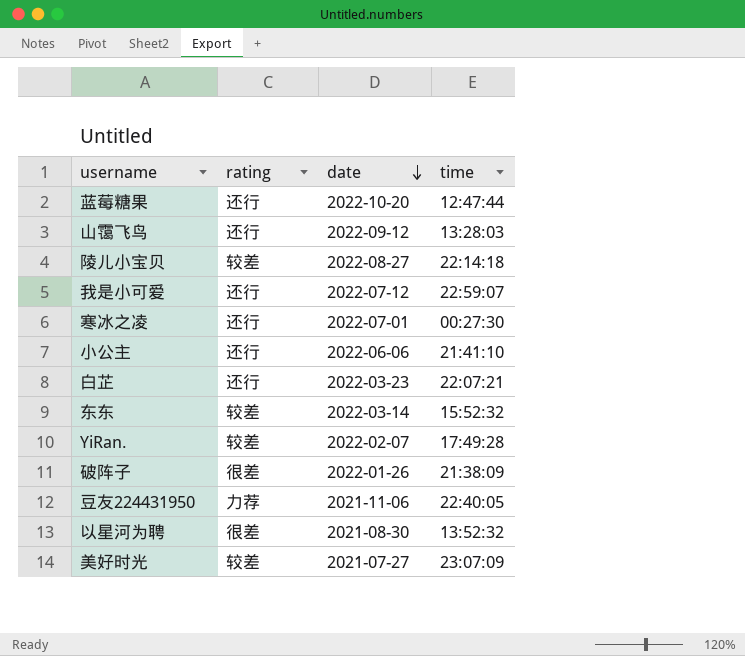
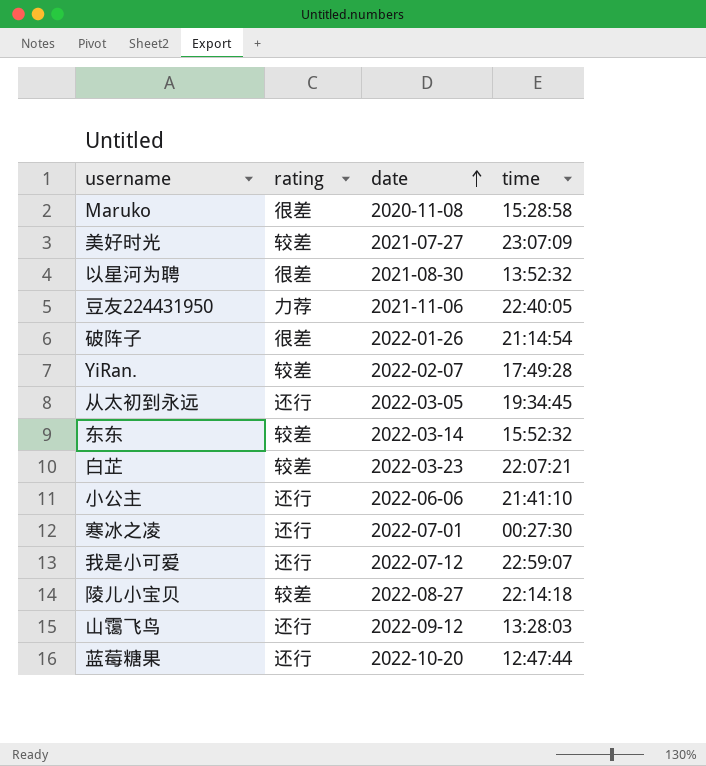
row order: date descending -> date ascending
row Maruko: none -> 很差 | 2020-11-08 | 15:28:58
破阵子 | time: 21:38:09 -> 21:14:54
row 从太初到永远: none -> 还行 | 2022-03-05 | 19:34:45
白芷 | rating: 还行 -> 较差

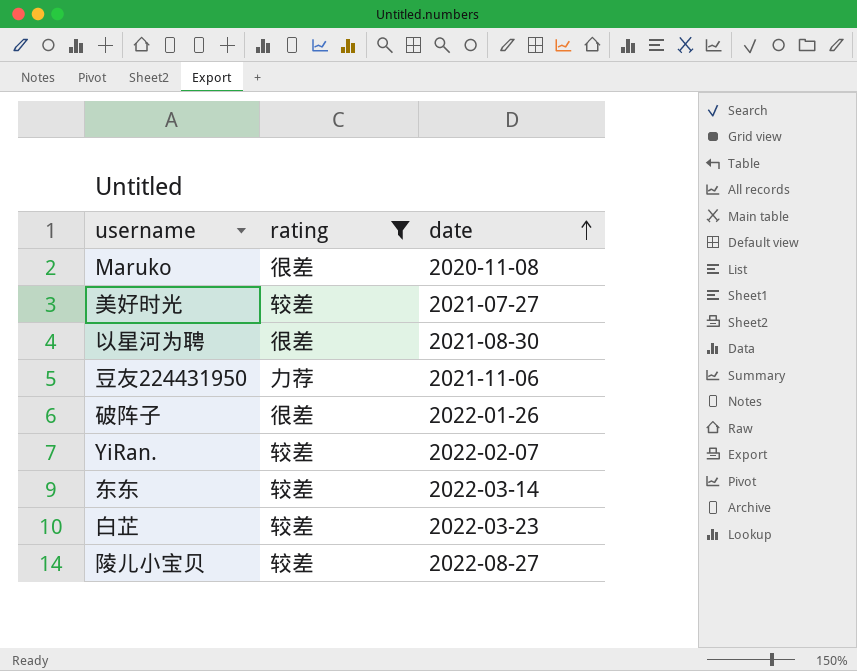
filter: none -> rating != 还行
column time | position: 4 -> none

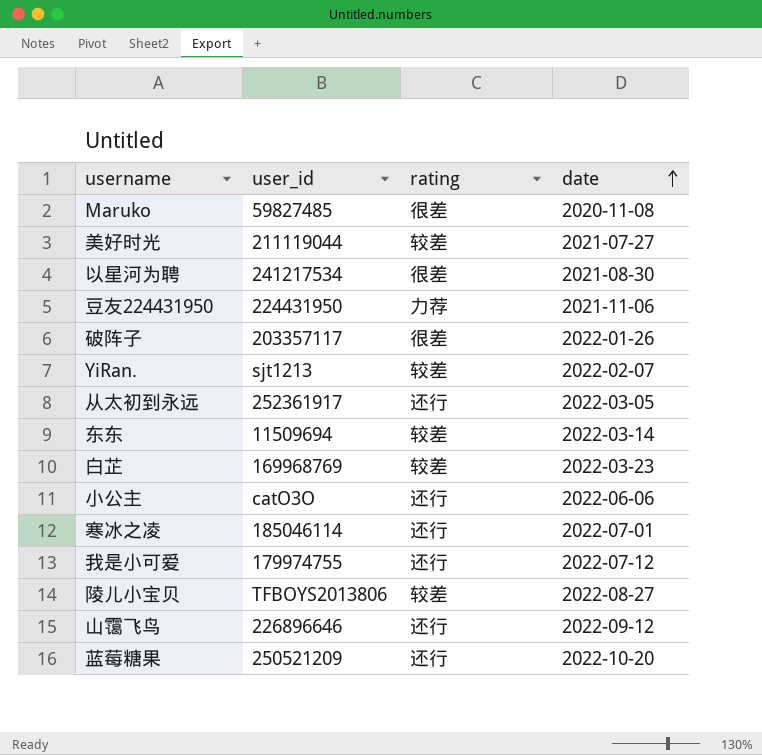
filter: rating != 还行 -> none
column user_id | position: none -> 2

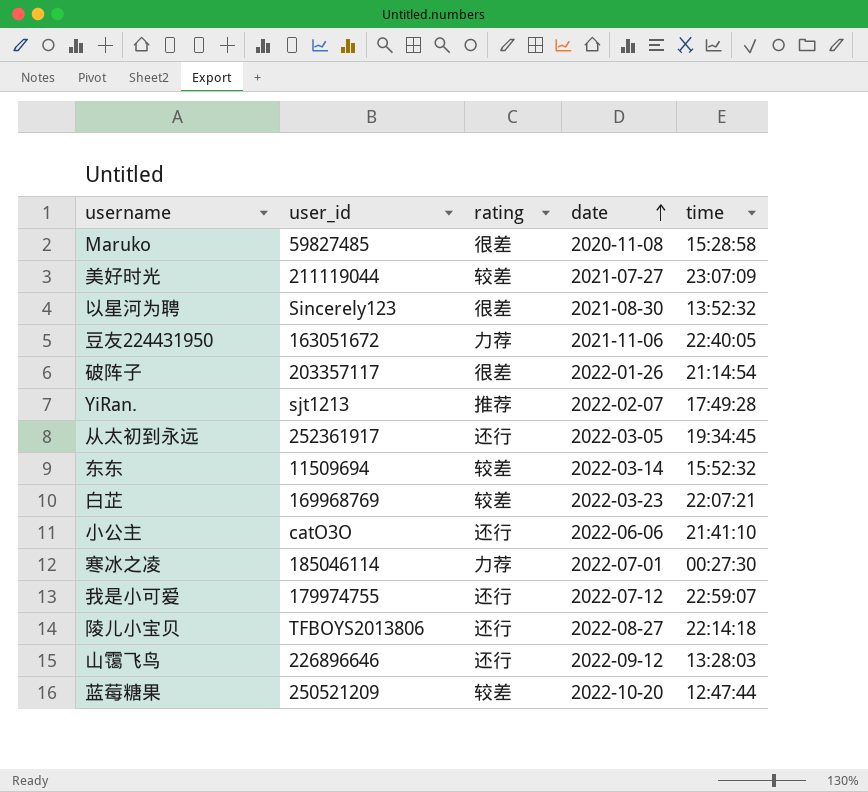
column time | position: none -> 5
以星河为聘 | user_id: 241217534 -> Sincerely123
豆友224431950 | user_id: 224431950 -> 163051672
YiRan. | rating: 较差 -> 推荐
寒冰之凌 | rating: 还行 -> 力荐
陵儿小宝贝 | rating: 较差 -> 还行
蓝莓糖果 | rating: 还行 -> 较差

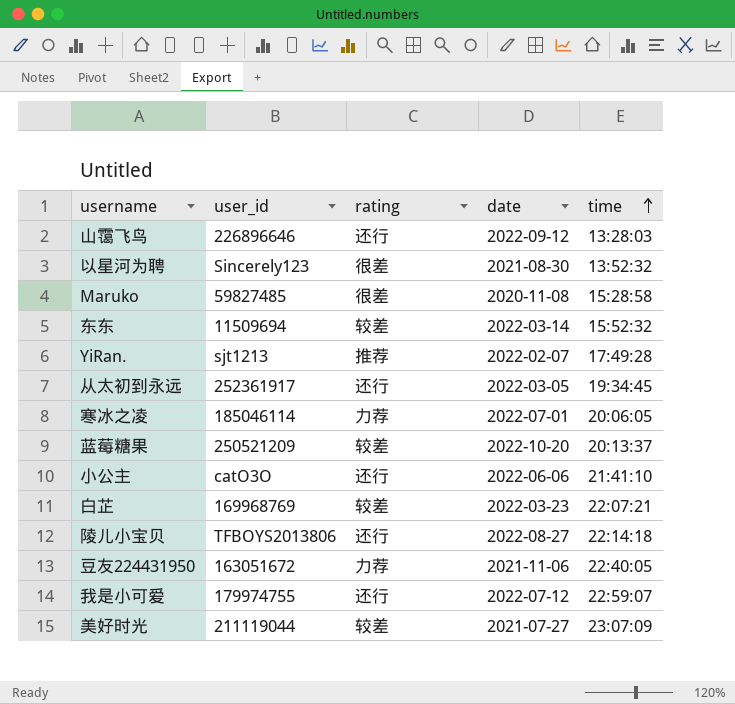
row order: date ascending -> time ascending
row 破阵子: 203357117 | 很差 | 2022-01-26 | 21:14:54 -> none
寒冰之凌 | time: 00:27:30 -> 20:06:05
蓝莓糖果 | time: 12:47:44 -> 20:13:37

